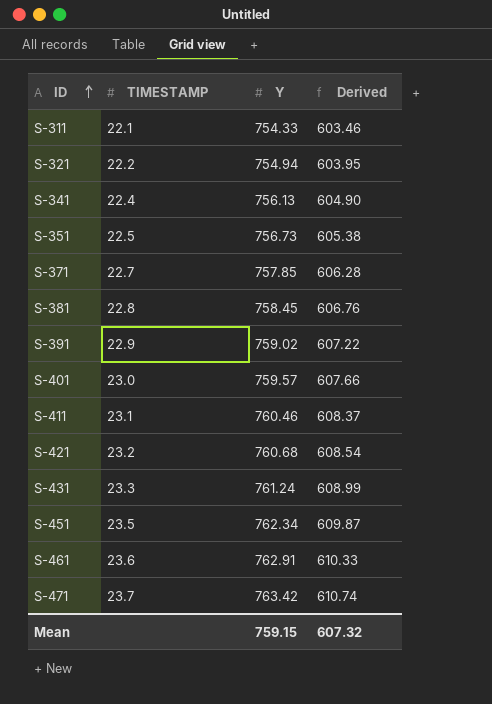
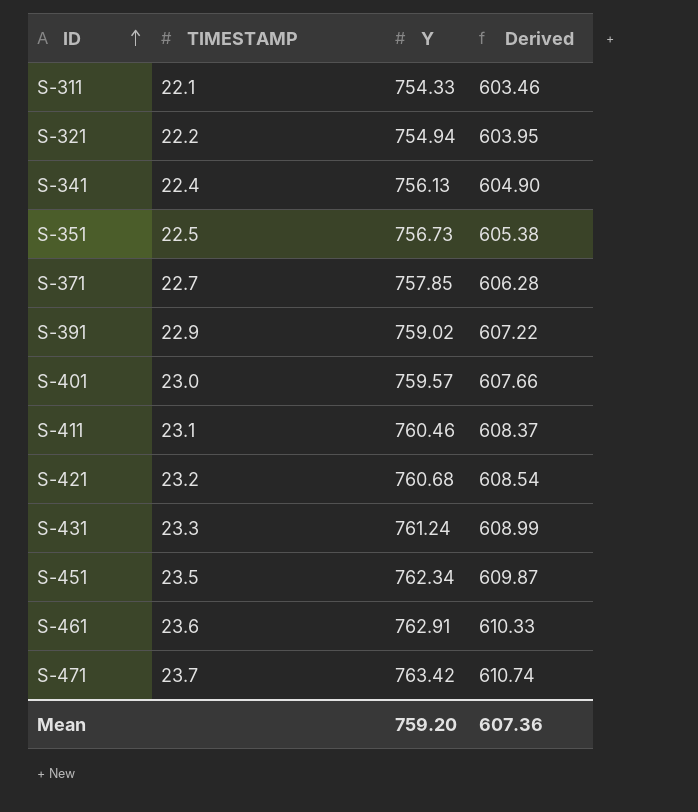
row S-381: 22.8 | 758.45 | 606.76 -> none
Mean | Y: 759.15 -> 759.20
Mean | Derived: 607.32 -> 607.36

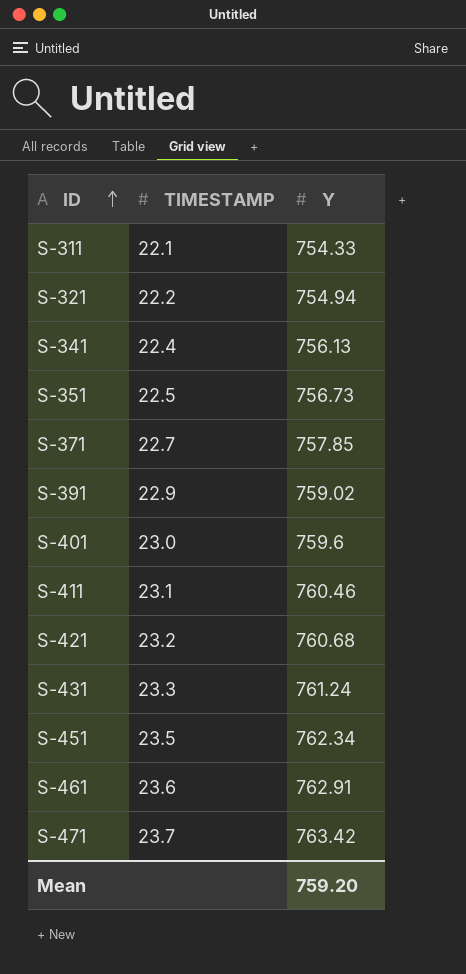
column Derived | formula: [Y] * 0.8 -> none
S-401 | Y: 759.57 -> 759.6

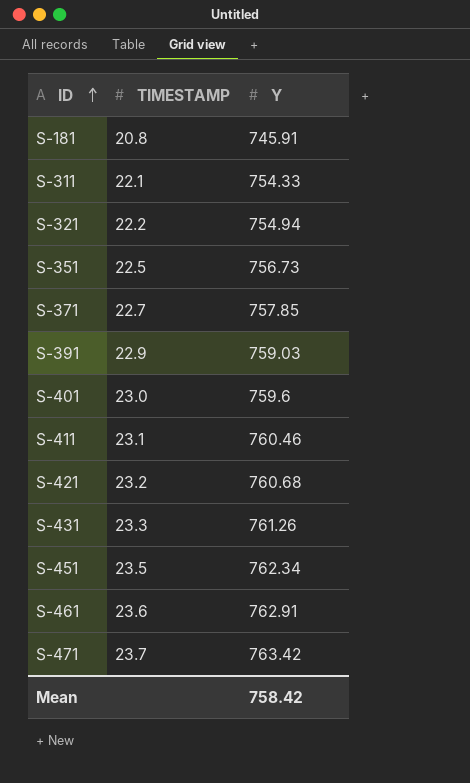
row S-341: 22.4 | 756.13 -> none
row S-181: none -> 20.8 | 745.91
S-391 | Y: 759.02 -> 759.03
S-431 | Y: 761.24 -> 761.26
Mean | Y: 759.20 -> 758.42

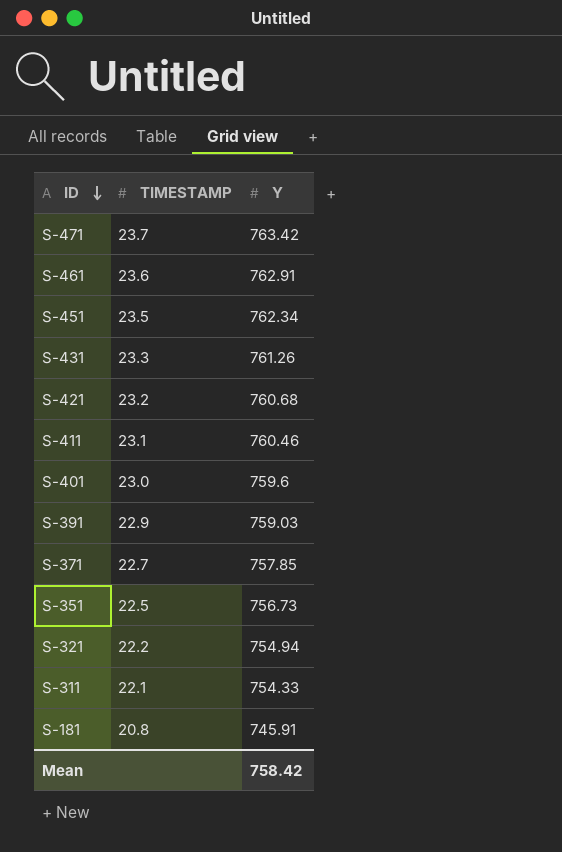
row order: ID ascending -> ID descending

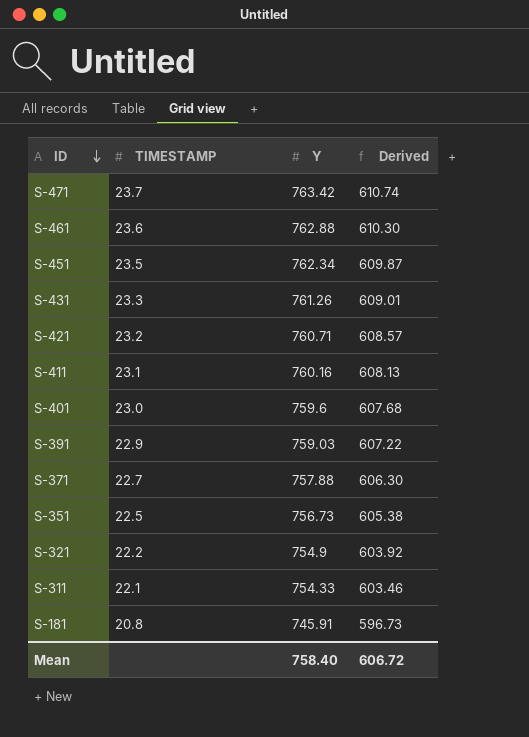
column Derived | formula: none -> [Y] * 0.8
S-461 | Y: 762.91 -> 762.88
S-421 | Y: 760.68 -> 760.71
S-411 | Y: 760.46 -> 760.16
S-371 | Y: 757.85 -> 757.88
S-321 | Y: 754.94 -> 754.9
Mean | Y: 758.42 -> 758.40

